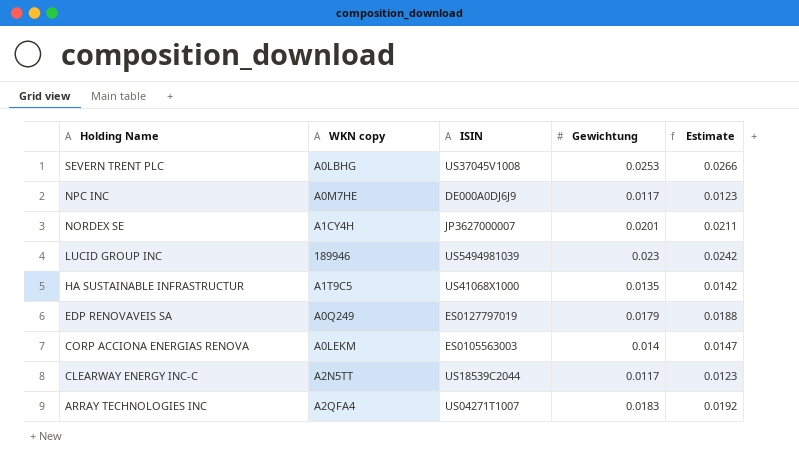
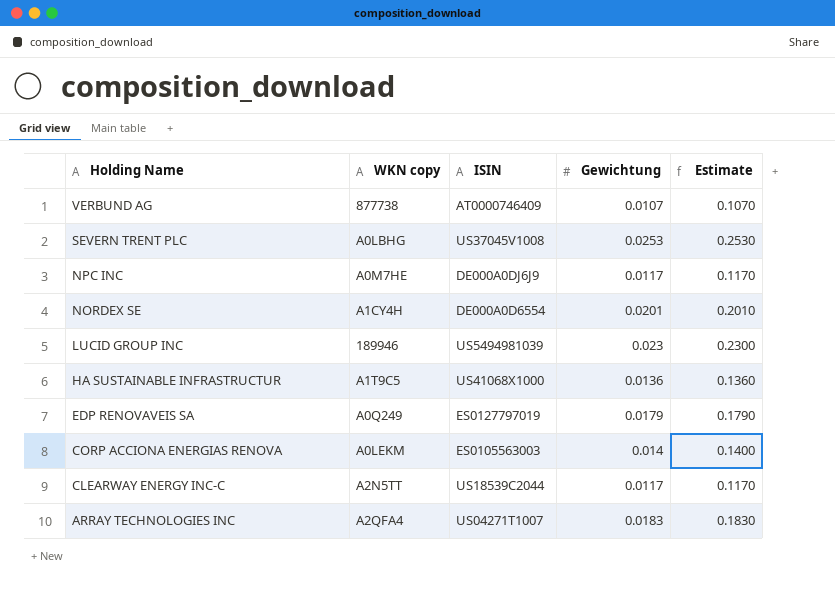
column Estimate | formula: [Gewichtung] * 1.05 -> [Gewichtung] * 10
row VERBUND AG: none -> 877738 | AT0000746409 | 0.0107 | 0.1070
NORDEX SE | ISIN: JP3627000007 -> DE000A0D6554
HA SUSTAINABLE INFRASTRUCTUR | Gewichtung: 0.0135 -> 0.0136

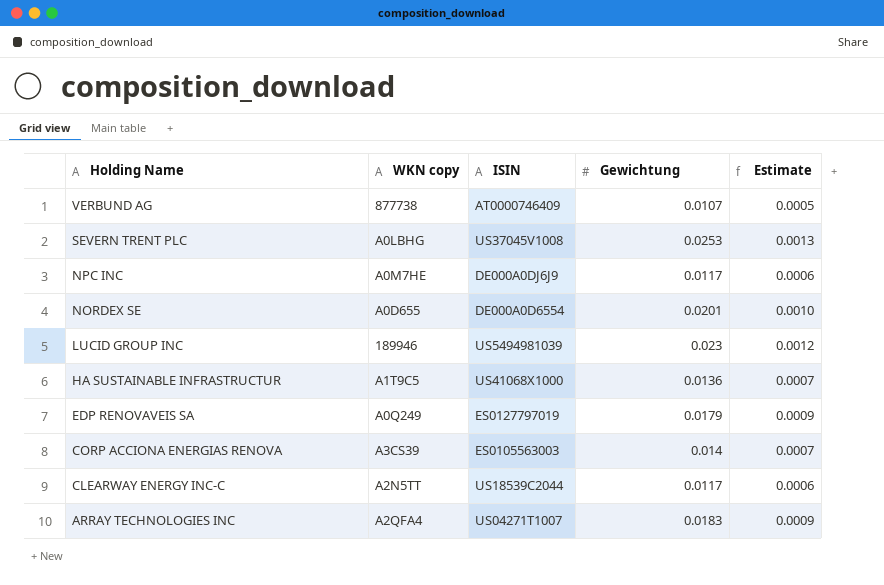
column Estimate | formula: [Gewichtung] * 10 -> [Gewichtung] * 0.05
NORDEX SE | WKN copy: A1CY4H -> A0D655
CORP ACCIONA ENERGIAS RENOVA | WKN copy: A0LEKM -> A3CS39

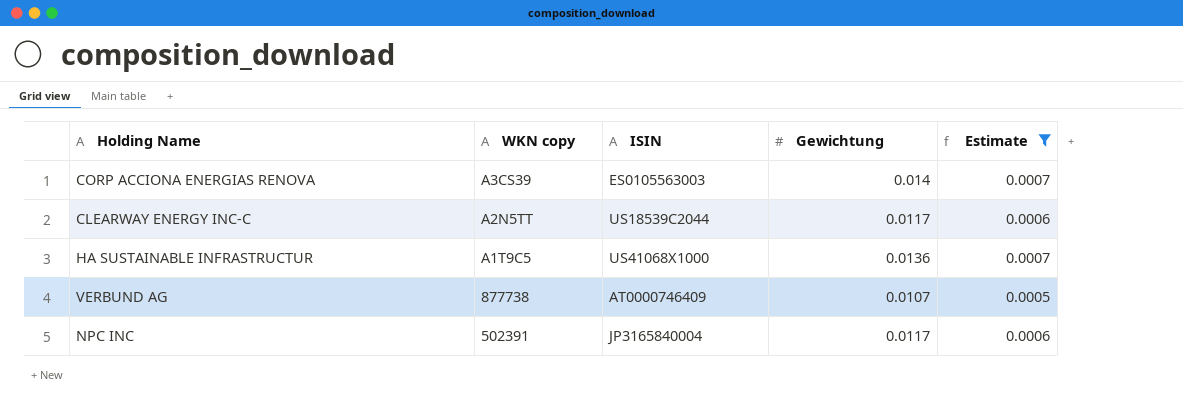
filter: none -> Estimate <= 0.0007
row order: Holding Name descending -> WKN copy descending
NPC INC | WKN copy: A0M7HE -> 502391
NPC INC | ISIN: DE000A0DJ6J9 -> JP3165840004

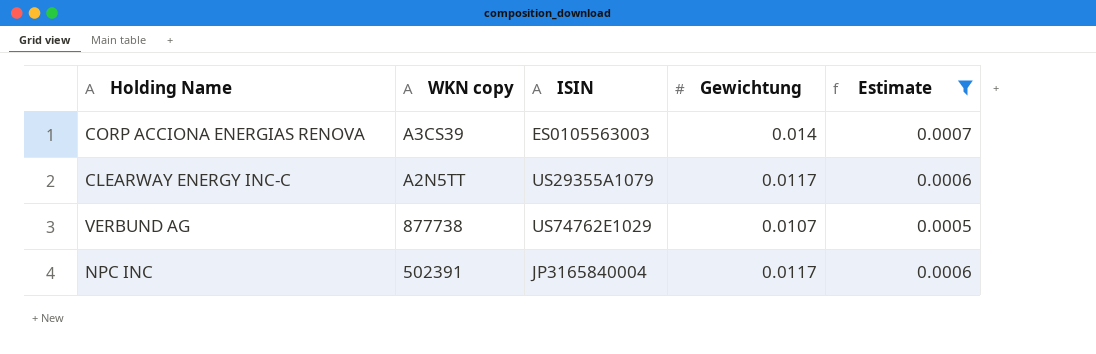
row HA SUSTAINABLE INFRASTRUCTUR: A1T9C5 | US41068X1000 | 0.0136 | 0.0007 -> none
CLEARWAY ENERGY INC-C | ISIN: US18539C2044 -> US29355A1079
VERBUND AG | ISIN: AT0000746409 -> US74762E1029

